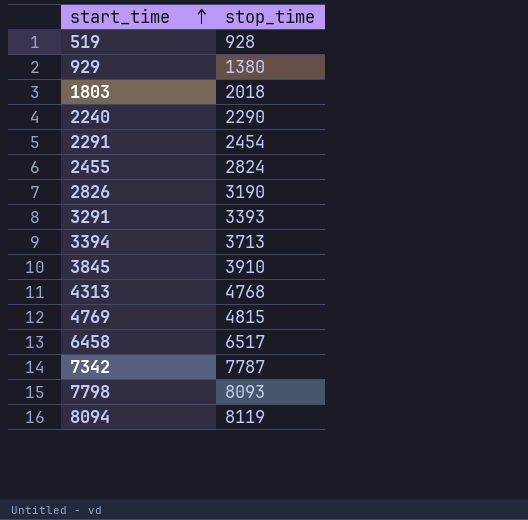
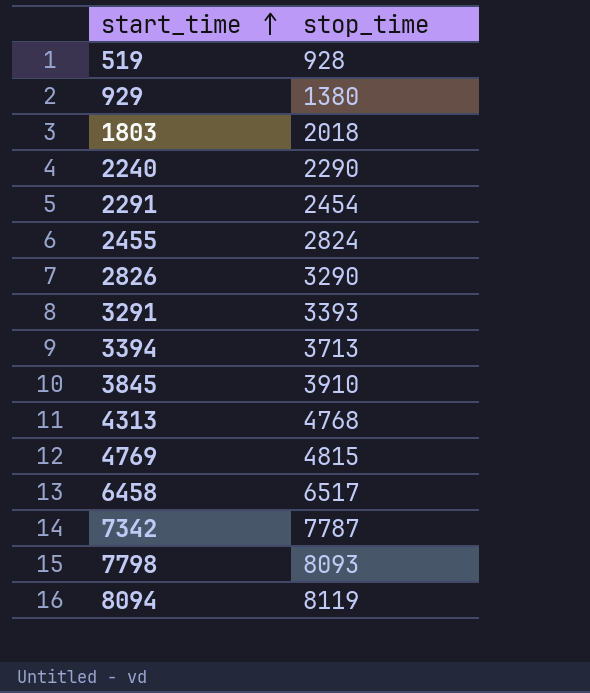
2826 | stop_time: 3190 -> 3290

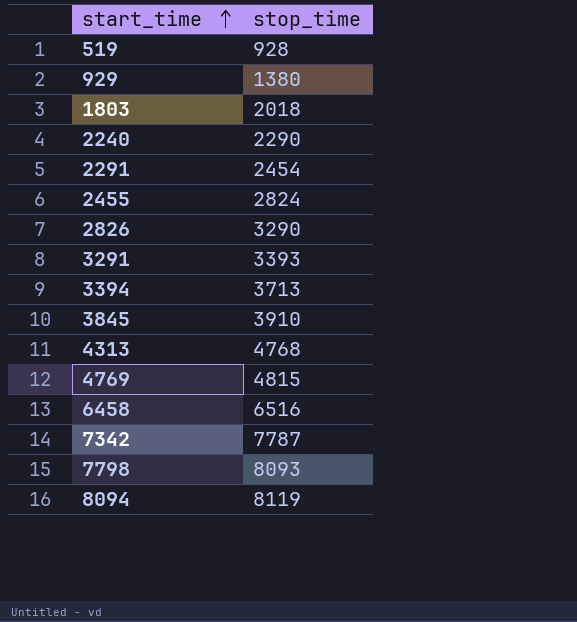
6458 | stop_time: 6517 -> 6516

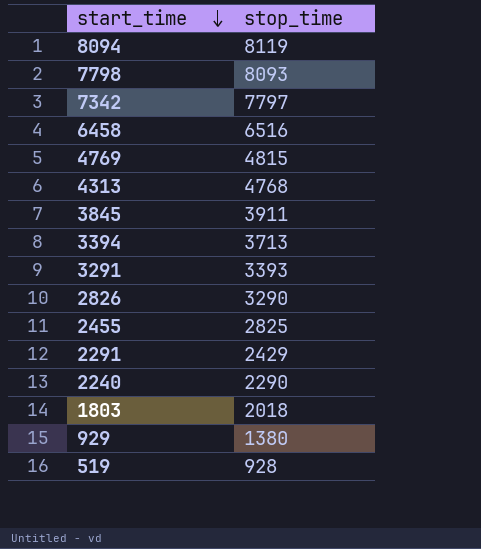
row order: start_time ascending -> start_time descending
7342 | stop_time: 7787 -> 7797
3845 | stop_time: 3910 -> 3911
2455 | stop_time: 2824 -> 2825
2291 | stop_time: 2454 -> 2429

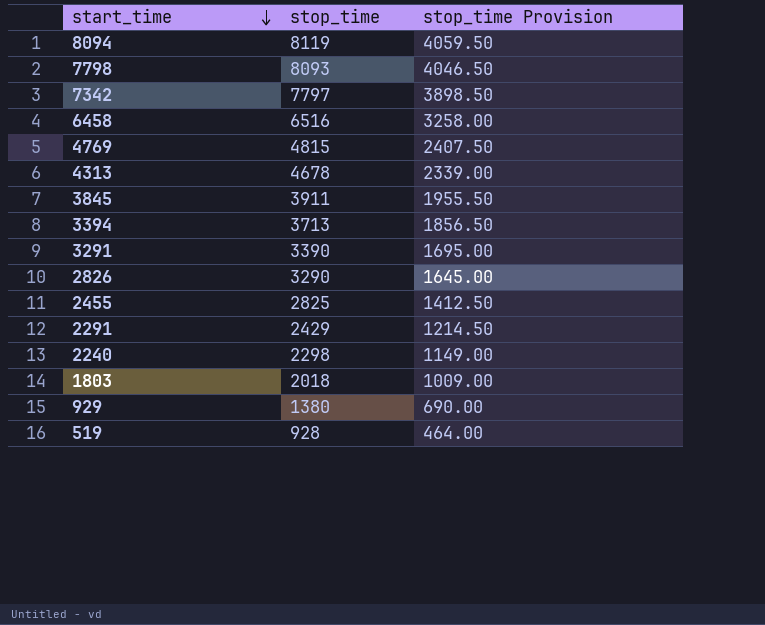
column stop_time Provision | formula: none -> [stop_time] * 0.5
4313 | stop_time: 4768 -> 4678
3291 | stop_time: 3393 -> 3390
2240 | stop_time: 2290 -> 2298

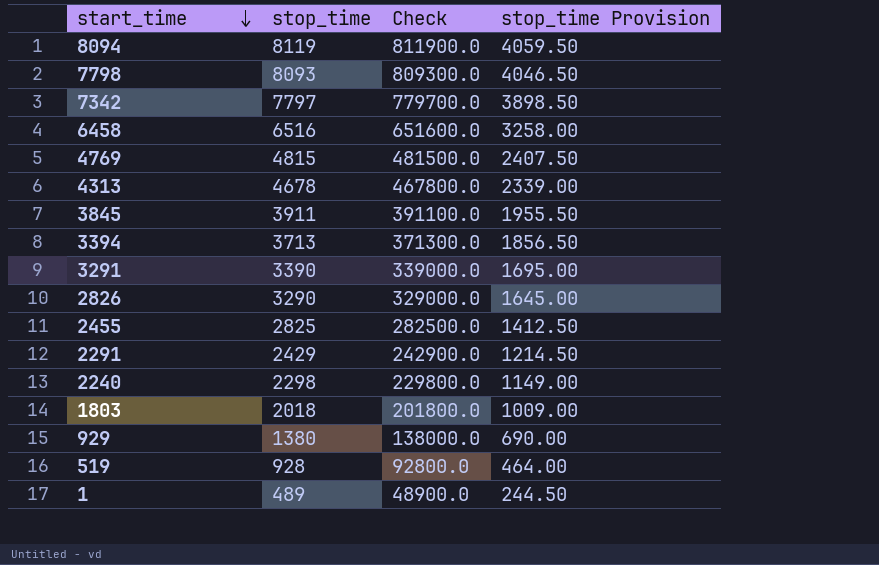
column Check | formula: none -> [stop_time] * 100
row 1: none -> 489 | 48900.0 | 244.50

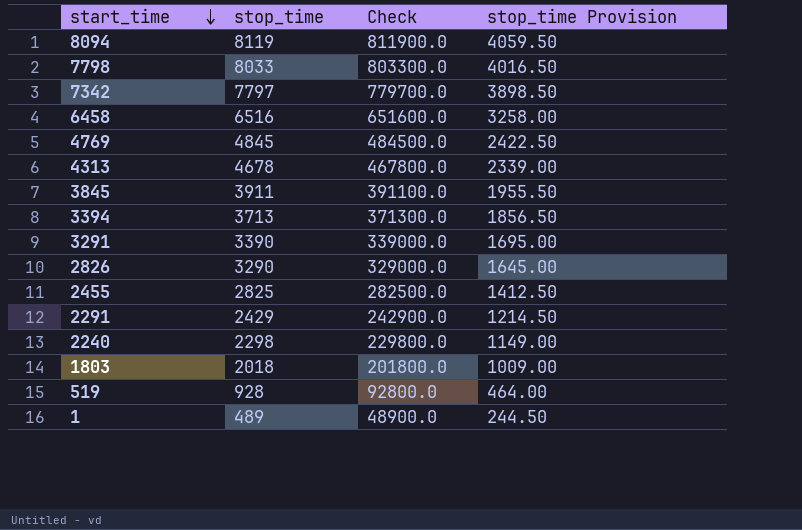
row 929: 1380 | 138000.0 | 690.00 -> none
7798 | stop_time: 8093 -> 8033
7798 | Check: 809300.0 -> 803300.0
7798 | stop_time Provision: 4046.50 -> 4016.50
4769 | stop_time: 4815 -> 4845
4769 | Check: 481500.0 -> 484500.0
4769 | stop_time Provision: 2407.50 -> 2422.50

